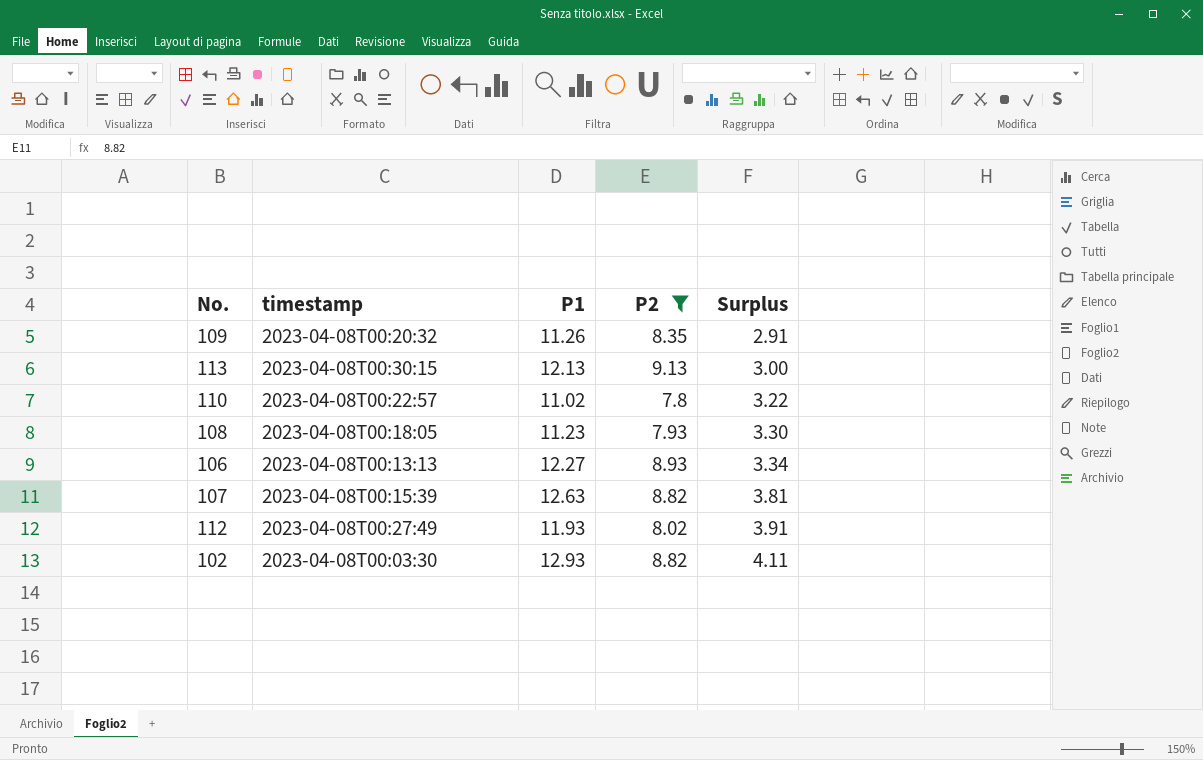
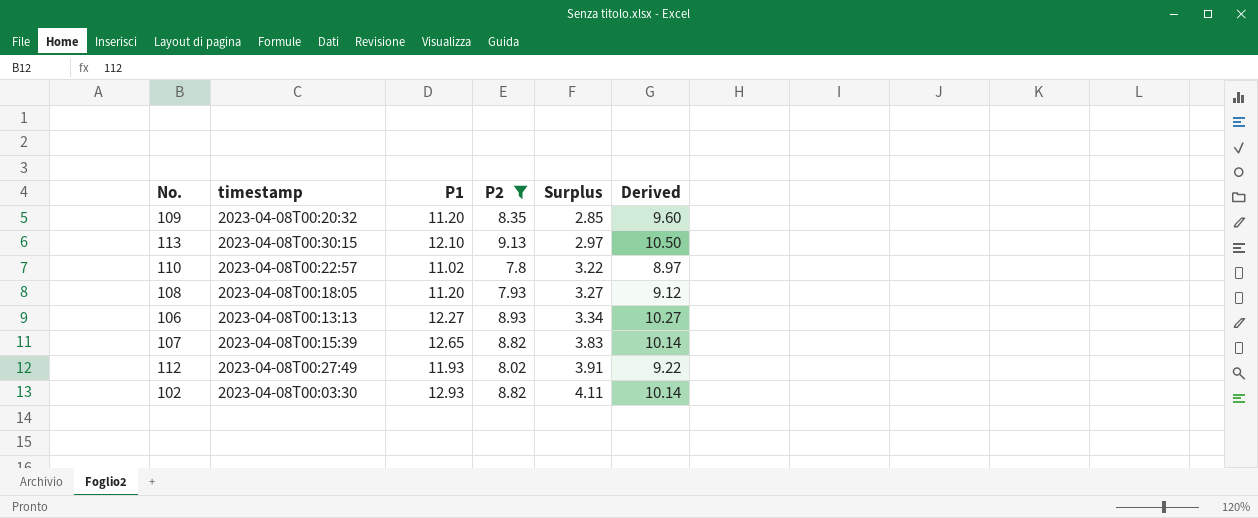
column Derived | formula: none -> [P2] * 1.15
109 | P1: 11.26 -> 11.20
109 | Surplus: 2.91 -> 2.85
113 | P1: 12.13 -> 12.10
113 | Surplus: 3.00 -> 2.97
108 | P1: 11.23 -> 11.20
108 | Surplus: 3.30 -> 3.27
107 | P1: 12.63 -> 12.65
107 | Surplus: 3.81 -> 3.83

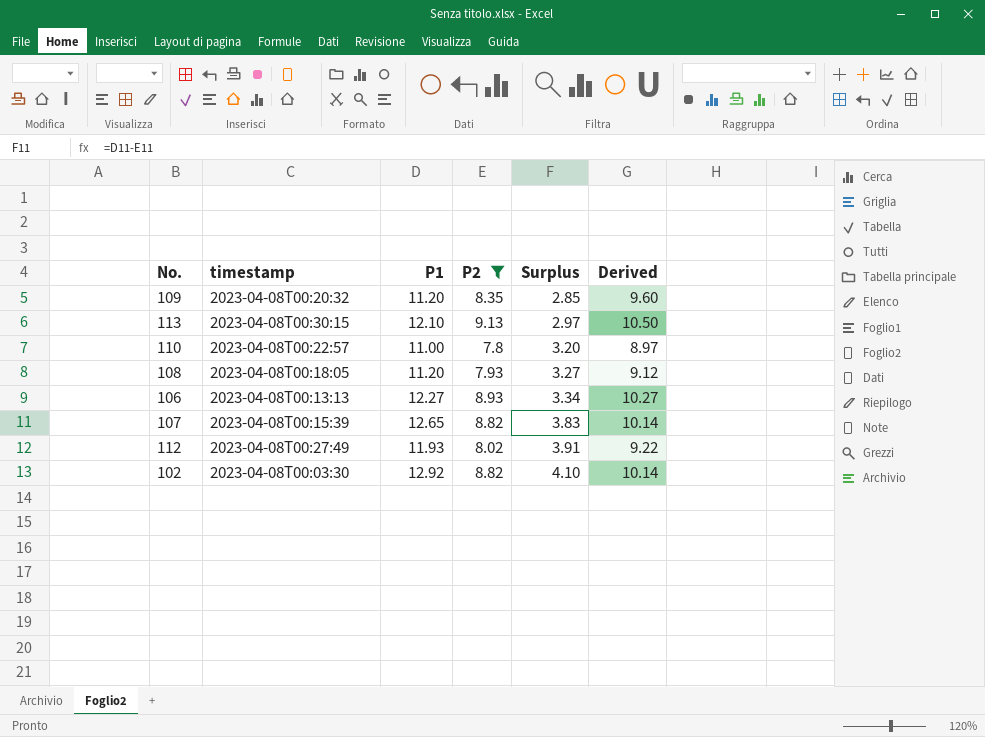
110 | P1: 11.02 -> 11.00
110 | Surplus: 3.22 -> 3.20
102 | P1: 12.93 -> 12.92
102 | Surplus: 4.11 -> 4.10

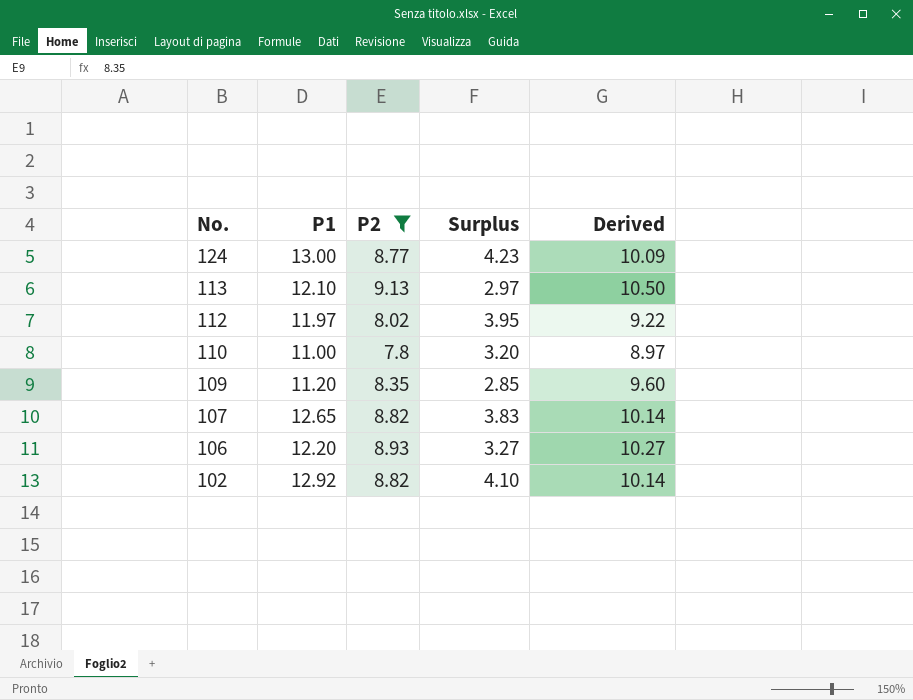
row order: Surplus ascending -> No. descending
column timestamp | position: 2 -> none
row 108: 2023-04-08T00:18:05 | 11.20 | 7.93 | 3.27 | 9.12 -> none
row 124: none -> 13.00 | 8.77 | 4.23 | 10.09
112 | P1: 11.93 -> 11.97
112 | Surplus: 3.91 -> 3.95
106 | P1: 12.27 -> 12.20
106 | Surplus: 3.34 -> 3.27

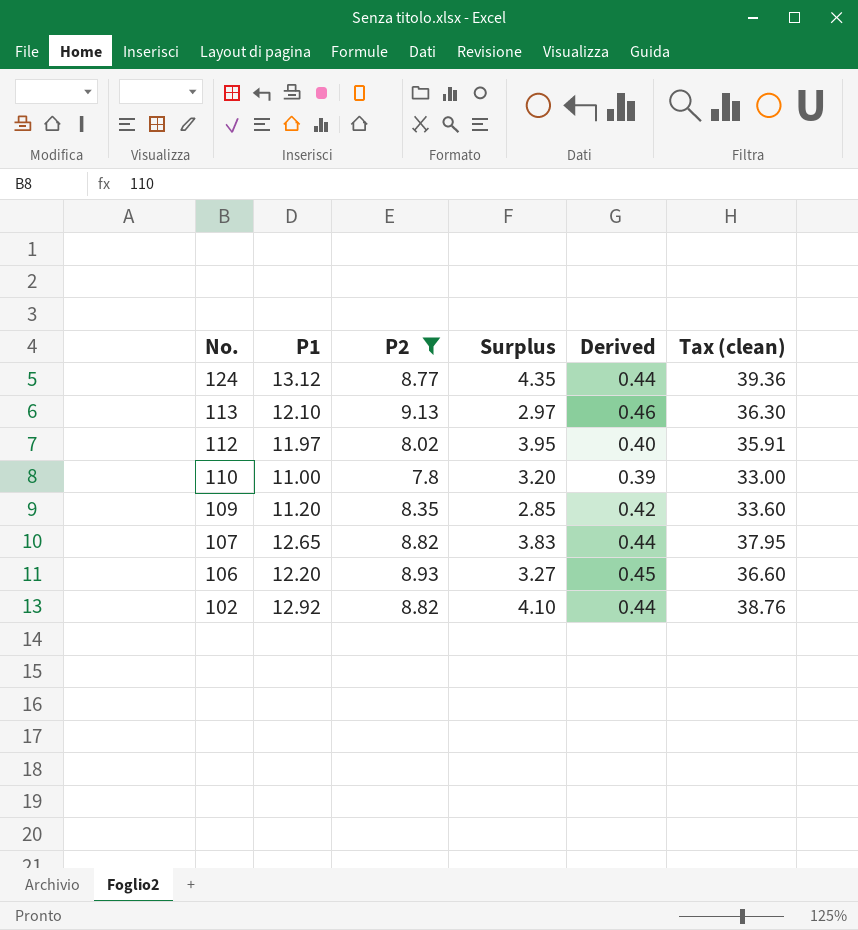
column Derived | formula: [P2] * 1.15 -> [P2] * 0.05
column Tax (clean) | formula: none -> [P1] * 3
124 | P1: 13.00 -> 13.12
124 | Surplus: 4.23 -> 4.35

